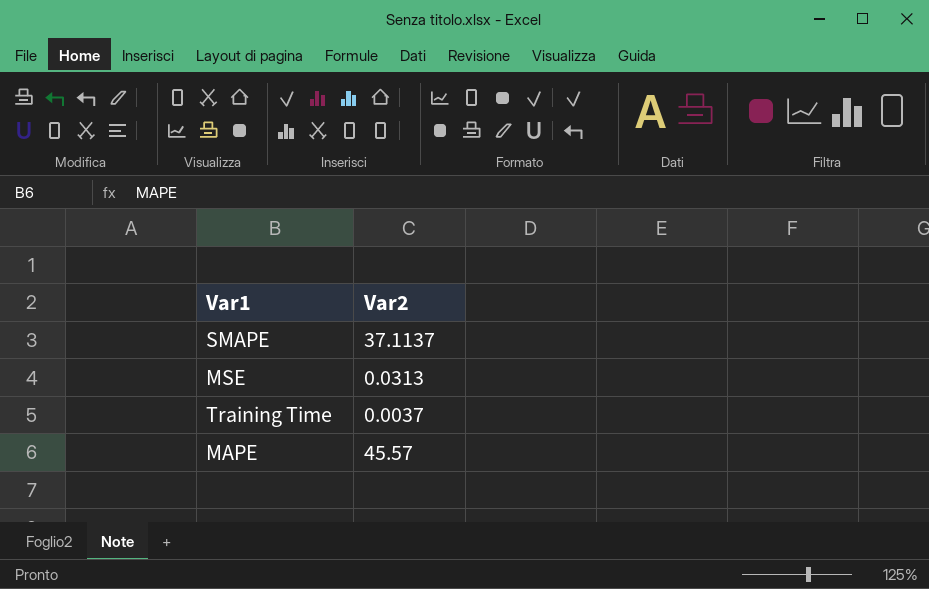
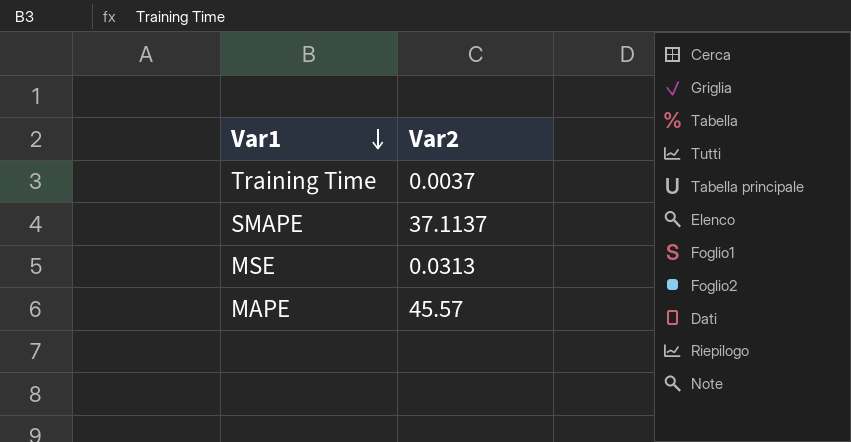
row order: none -> Var1 descending

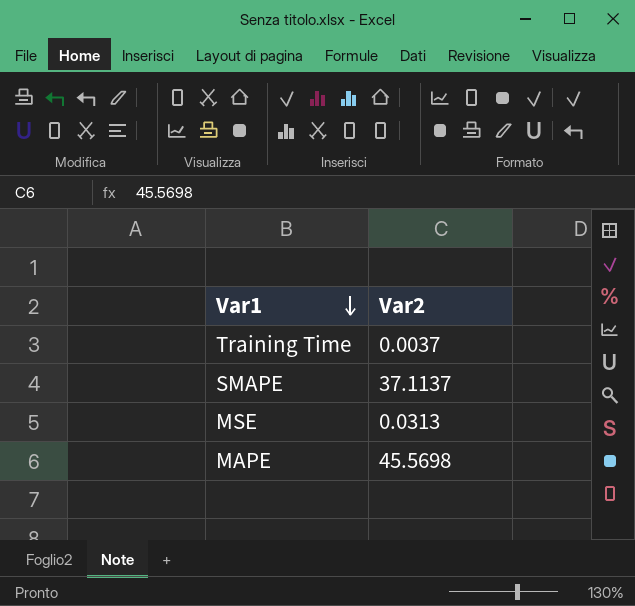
MAPE | Var2: 45.57 -> 45.5698

